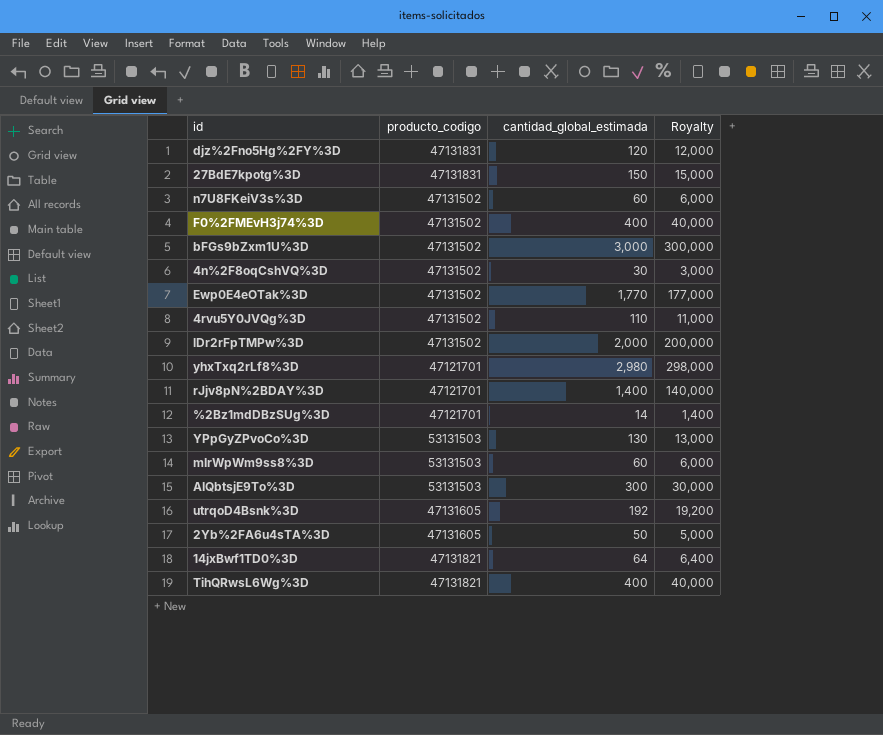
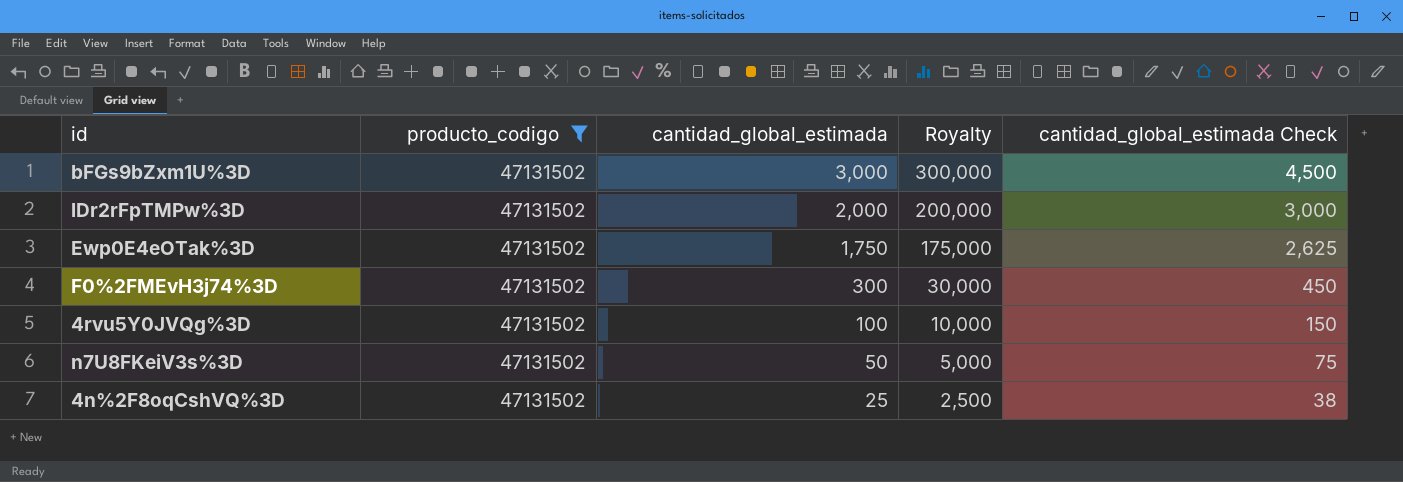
filter: none -> producto_codigo = 47131502
row order: none -> cantidad_global_estimada descending
column cantidad_global_estimada Check | formula: none -> [cantidad_global_estimada] * 1.5
Ewp0E4eOTak%3D | cantidad_global_estimada: 1,770 -> 1,750
Ewp0E4eOTak%3D | Royalty: 177,000 -> 175,000
F0%2FMEvH3j74%3D | cantidad_global_estimada: 400 -> 300
F0%2FMEvH3j74%3D | Royalty: 40,000 -> 30,000
4rvu5Y0JVQg%3D | cantidad_global_estimada: 110 -> 100
4rvu5Y0JVQg%3D | Royalty: 11,000 -> 10,000
n7U8FKeiV3s%3D | cantidad_global_estimada: 60 -> 50
n7U8FKeiV3s%3D | Royalty: 6,000 -> 5,000
4n%2F8oqCshVQ%3D | cantidad_global_estimada: 30 -> 25
4n%2F8oqCshVQ%3D | Royalty: 3,000 -> 2,500

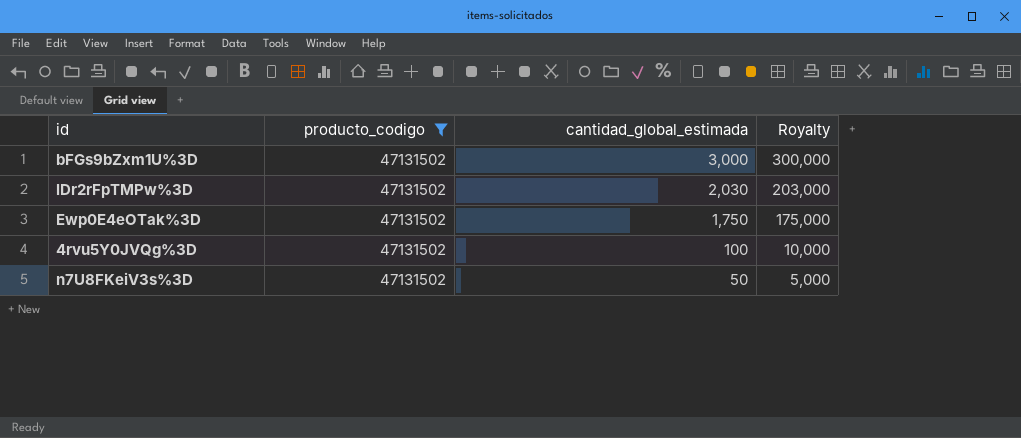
column cantidad_global_estimada Check | formula: [cantidad_global_estimada] * 1.5 -> none
row F0%2FMEvH3j74%3D: 47131502 | 300 | 30,000 | 450 -> none
row 4n%2F8oqCshVQ%3D: 47131502 | 25 | 2,500 | 38 -> none
lDr2rFpTMPw%3D | cantidad_global_estimada: 2,000 -> 2,030
lDr2rFpTMPw%3D | Royalty: 200,000 -> 203,000

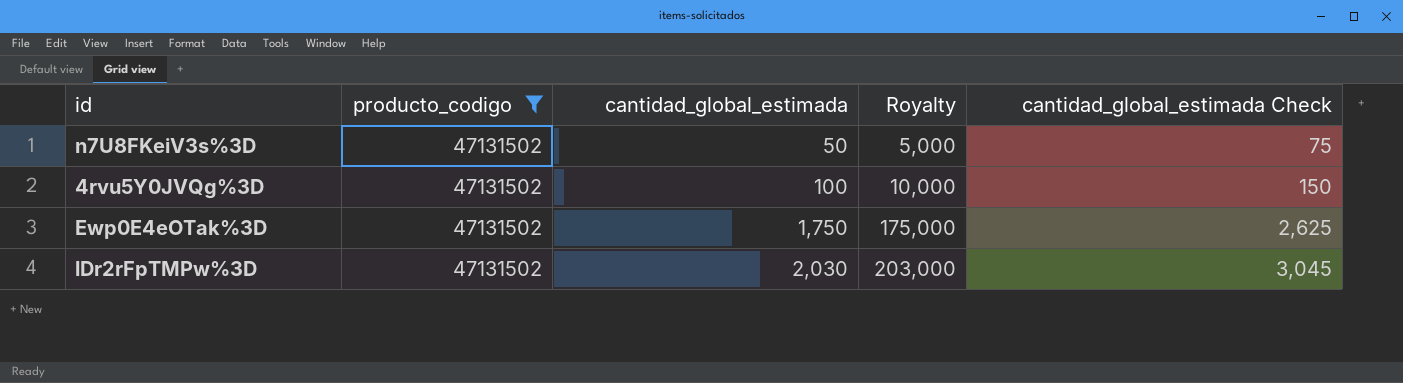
row order: cantidad_global_estimada descending -> cantidad_global_estimada ascending
column cantidad_global_estimada Check | formula: none -> [cantidad_global_estimada] * 1.5
row bFGs9bZxm1U%3D: 47131502 | 3,000 | 300,000 -> none

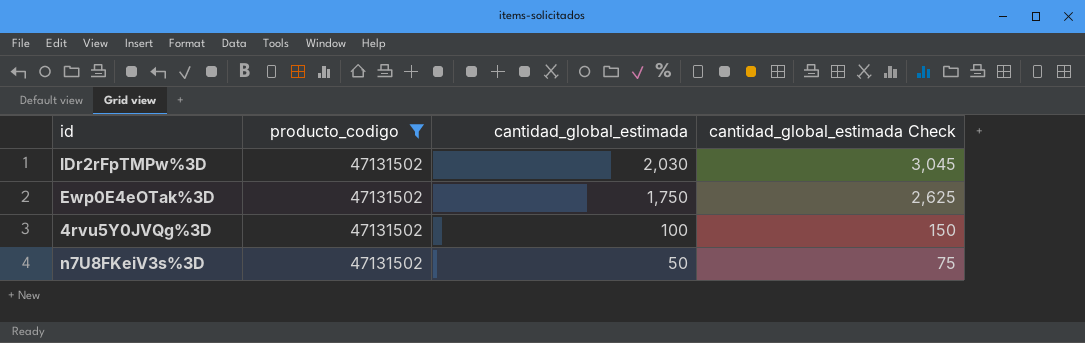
row order: cantidad_global_estimada ascending -> cantidad_global_estimada descending
column Royalty | formula: [cantidad_global_estimada] * 100 -> none

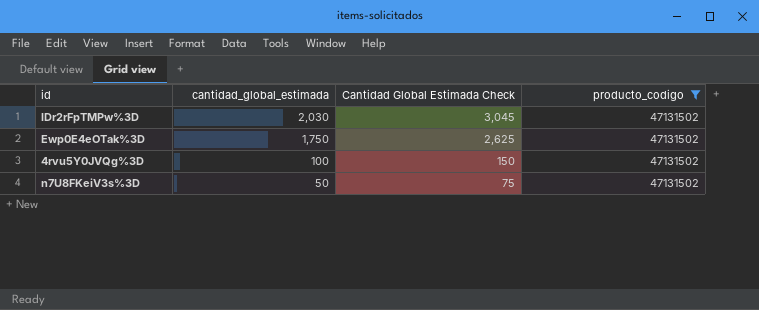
column name: cantidad_global_estimada Check -> Cantidad Global Estimada Check
column producto_codigo | position: 2 -> 4

